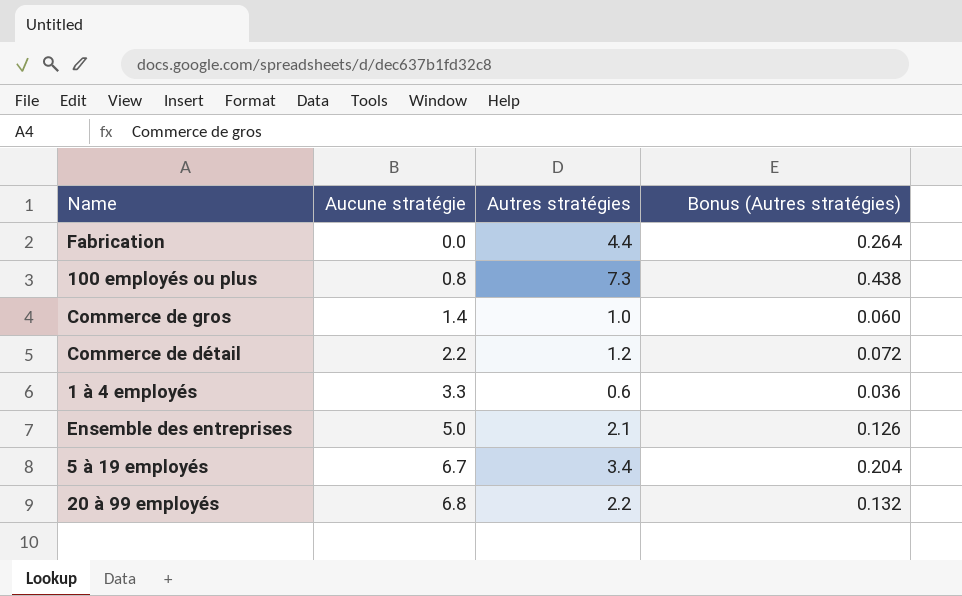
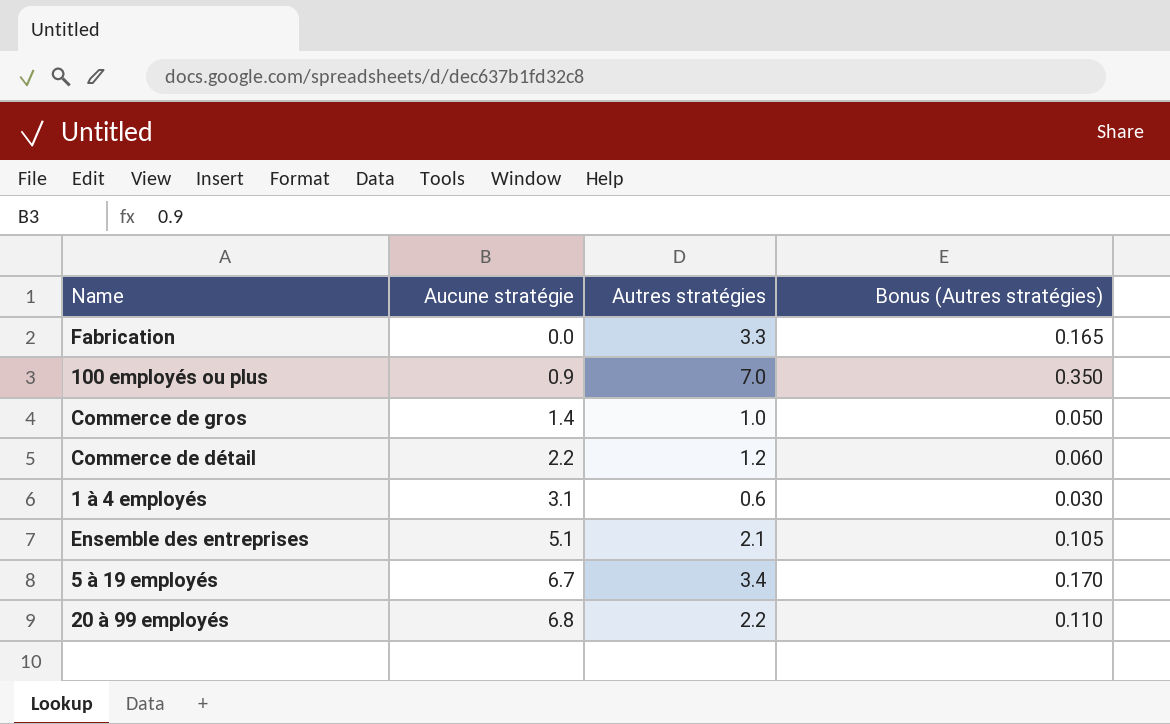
column Bonus (Autres stratégies) | formula: [Autres stratégies] * 0.06 -> [Autres stratégies] * 0.05
Fabrication | Autres stratégies: 4.4 -> 3.3
100 employés ou plus | Aucune stratégie: 0.8 -> 0.9
100 employés ou plus | Autres stratégies: 7.3 -> 7.0
1 à 4 employés | Aucune stratégie: 3.3 -> 3.1
Ensemble des entreprises | Aucune stratégie: 5.0 -> 5.1

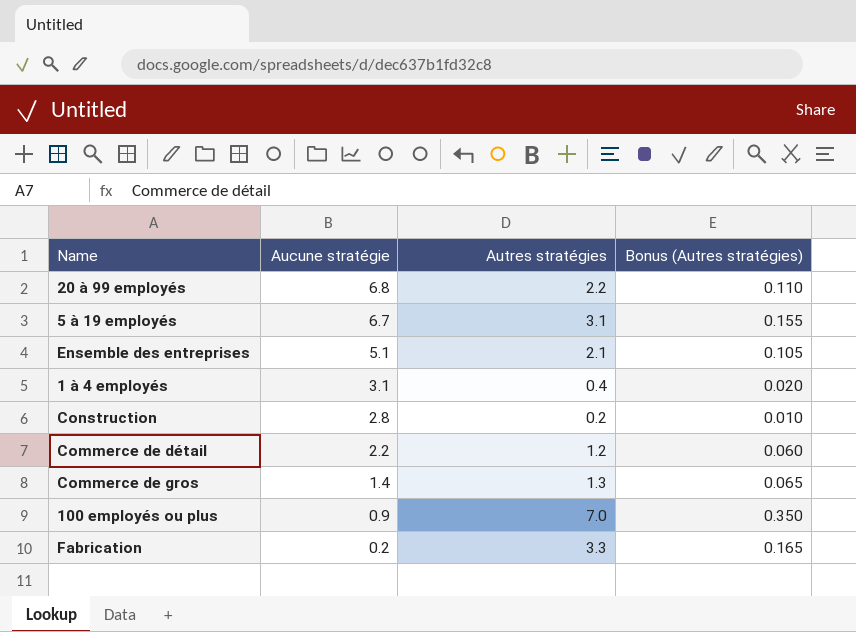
row order: Aucune stratégie ascending -> Aucune stratégie descending
5 à 19 employés | Autres stratégies: 3.4 -> 3.1
5 à 19 employés | Bonus (Autres stratégies): 0.170 -> 0.155
1 à 4 employés | Autres stratégies: 0.6 -> 0.4
1 à 4 employés | Bonus (Autres stratégies): 0.030 -> 0.020
row Construction: none -> 2.8 | 0.2 | 0.010
Commerce de gros | Autres stratégies: 1.0 -> 1.3
Commerce de gros | Bonus (Autres stratégies): 0.050 -> 0.065
Fabrication | Aucune stratégie: 0.0 -> 0.2

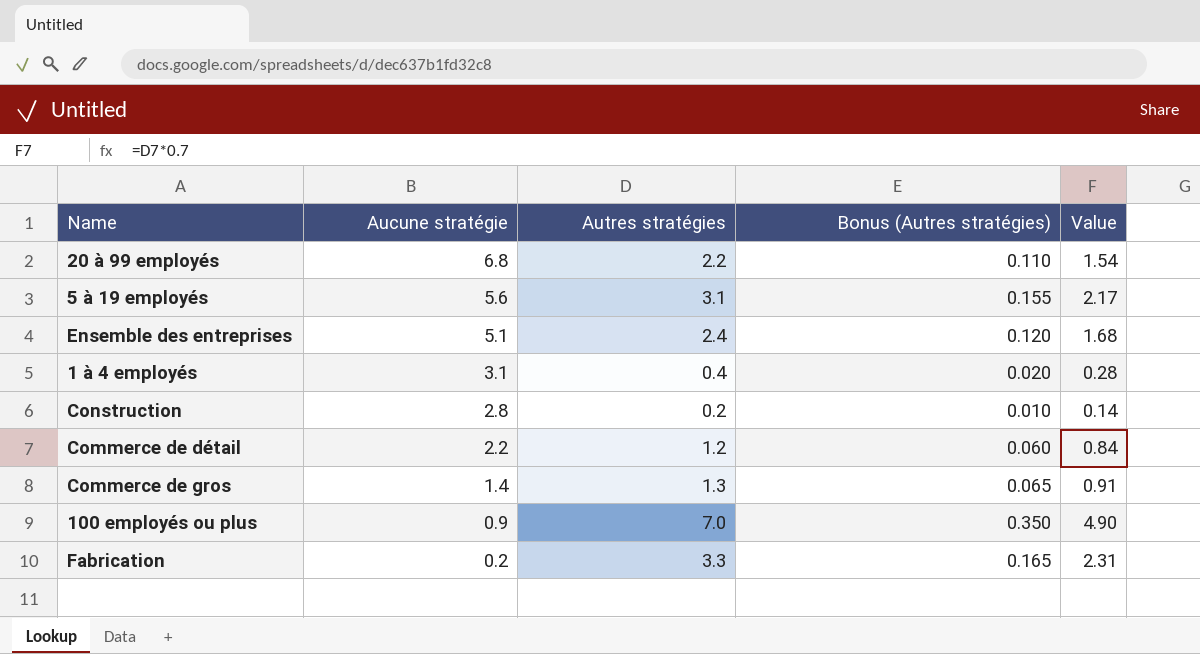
column Value | formula: none -> [Autres stratégies] * 0.7
5 à 19 employés | Aucune stratégie: 6.7 -> 5.6
Ensemble des entreprises | Autres stratégies: 2.1 -> 2.4
Ensemble des entreprises | Bonus (Autres stratégies): 0.105 -> 0.120

